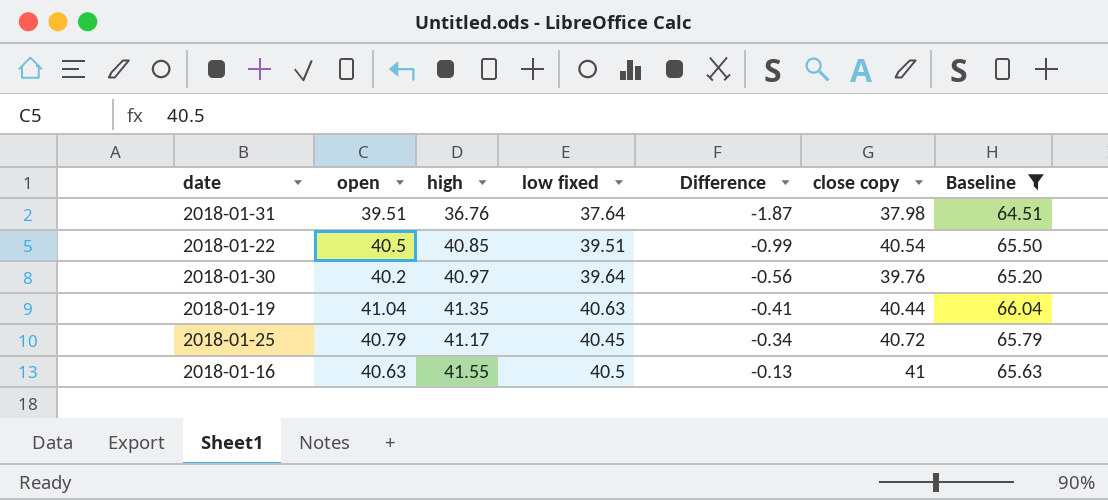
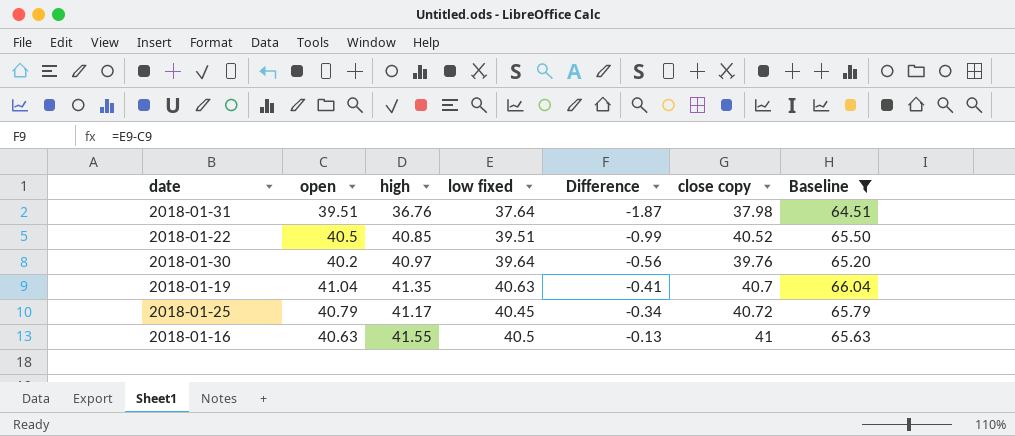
2018-01-22 | close copy: 40.54 -> 40.52
2018-01-19 | close copy: 40.44 -> 40.7

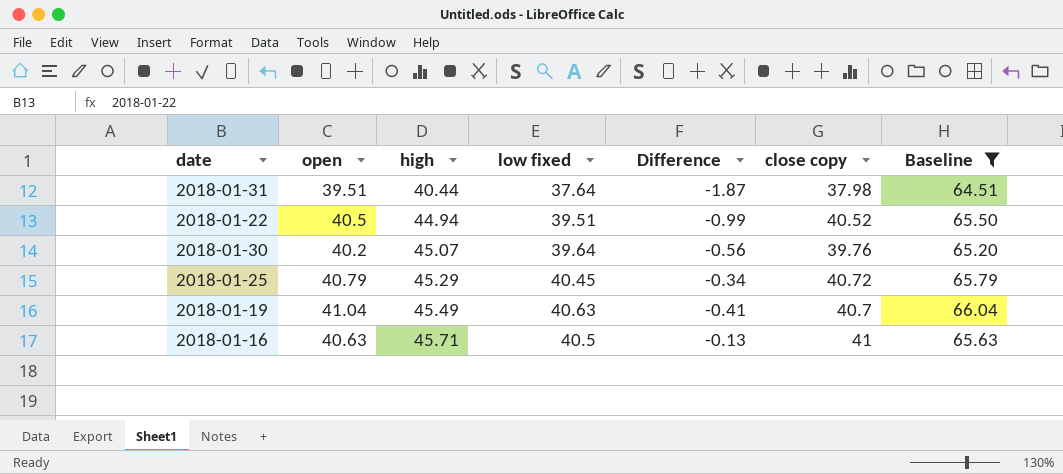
row order: Difference ascending -> high ascending
2018-01-31 | high: 36.76 -> 40.44
2018-01-22 | high: 40.85 -> 44.94
2018-01-30 | high: 40.97 -> 45.07
2018-01-25 | high: 41.17 -> 45.29
2018-01-19 | high: 41.35 -> 45.49
2018-01-16 | high: 41.55 -> 45.71

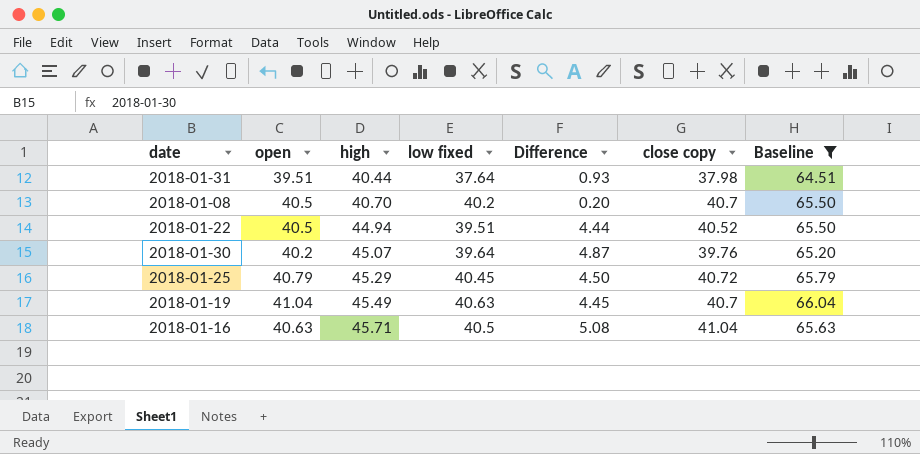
column Difference | formula: [low fixed] - [open] -> [high] - [open]
row 2018-01-08: none -> 40.5 | 40.70 | 40.2 | 0.20 | 40.7 | 65.50
2018-01-16 | close copy: 41 -> 41.04

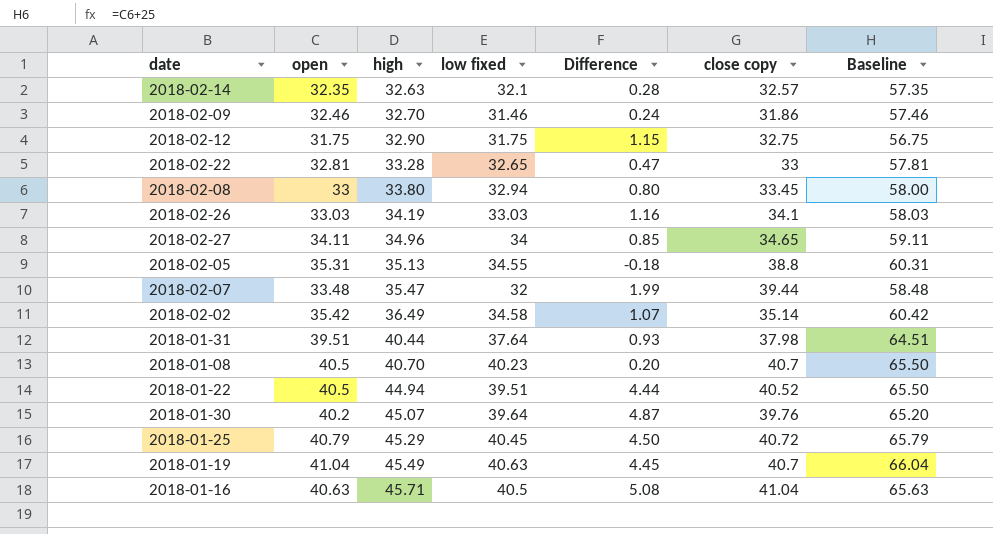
filter: Baseline >= 64.51 -> none
2018-01-08 | low fixed: 40.2 -> 40.23

